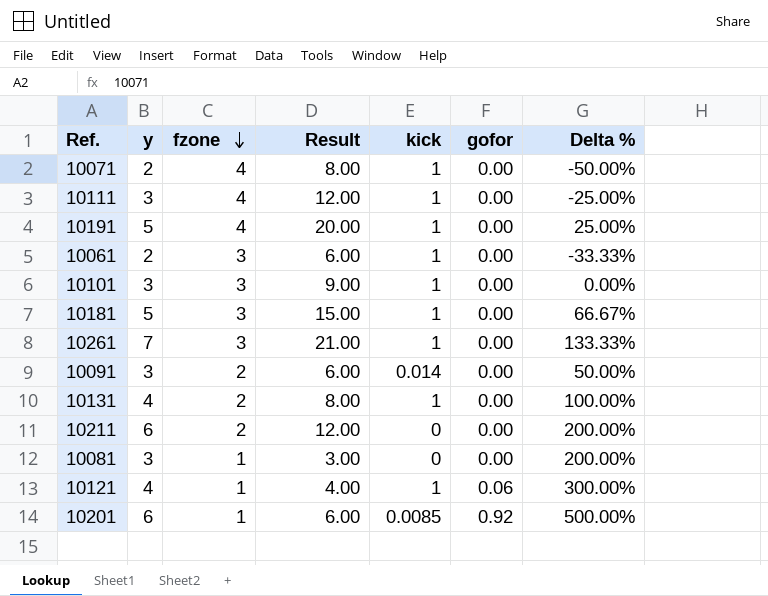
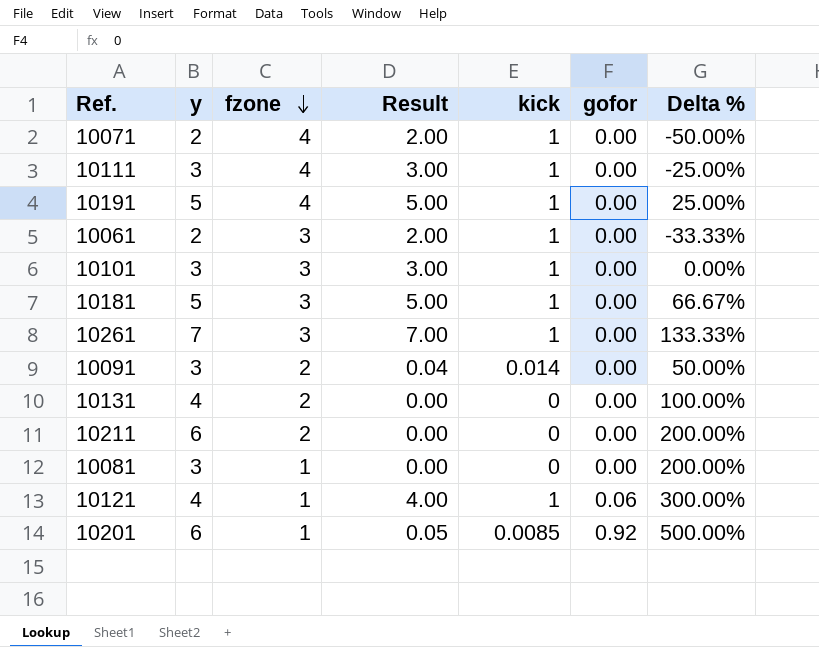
column Result | formula: [y] * [fzone] -> [y] * [kick]
10131 | kick: 1 -> 0

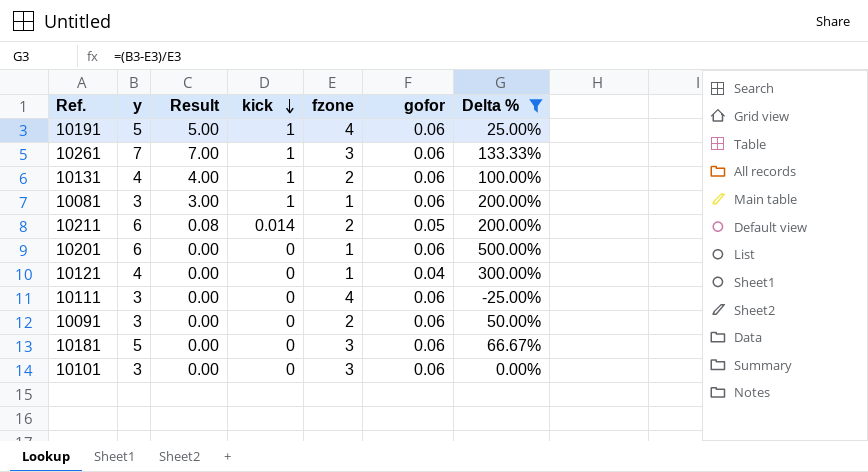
filter: none -> Delta % >= -25.00%
row order: fzone descending -> kick descending
column fzone | position: 3 -> 5
10191 | gofor: 0.00 -> 0.06
10261 | gofor: 0.00 -> 0.06
10131 | Result: 0.00 -> 4.00
10131 | kick: 0 -> 1
10131 | gofor: 0.00 -> 0.06
10081 | Result: 0.00 -> 3.00
10081 | kick: 0 -> 1
10081 | gofor: 0.00 -> 0.06
10211 | Result: 0.00 -> 0.08
10211 | kick: 0 -> 0.014
10211 | gofor: 0.00 -> 0.05
10201 | Result: 0.05 -> 0.00
10201 | kick: 0.0085 -> 0
10201 | gofor: 0.92 -> 0.06
10121 | Result: 4.00 -> 0.00
10121 | kick: 1 -> 0
10121 | gofor: 0.06 -> 0.04
10111 | Result: 3.00 -> 0.00
10111 | kick: 1 -> 0
10111 | gofor: 0.00 -> 0.06
10091 | Result: 0.04 -> 0.00
10091 | kick: 0.014 -> 0
10091 | gofor: 0.00 -> 0.06
10181 | Result: 5.00 -> 0.00
10181 | kick: 1 -> 0
10181 | gofor: 0.00 -> 0.06
10101 | Result: 3.00 -> 0.00
10101 | kick: 1 -> 0
10101 | gofor: 0.00 -> 0.06

